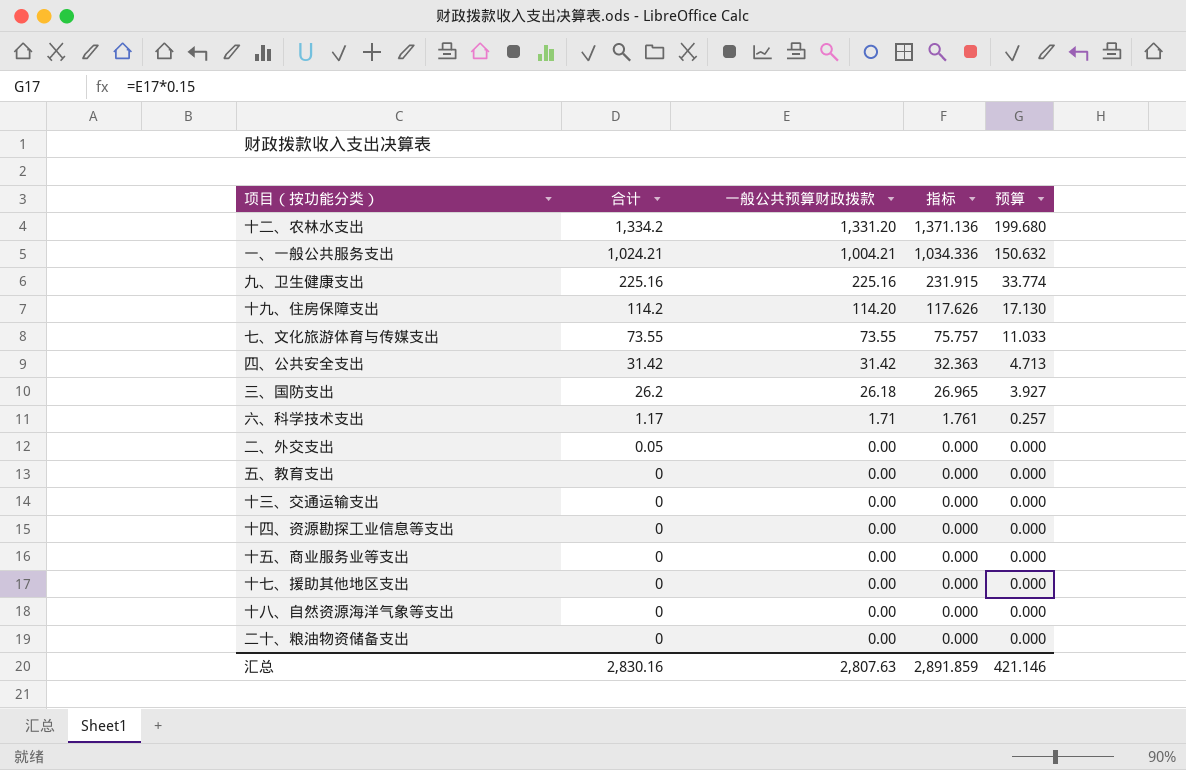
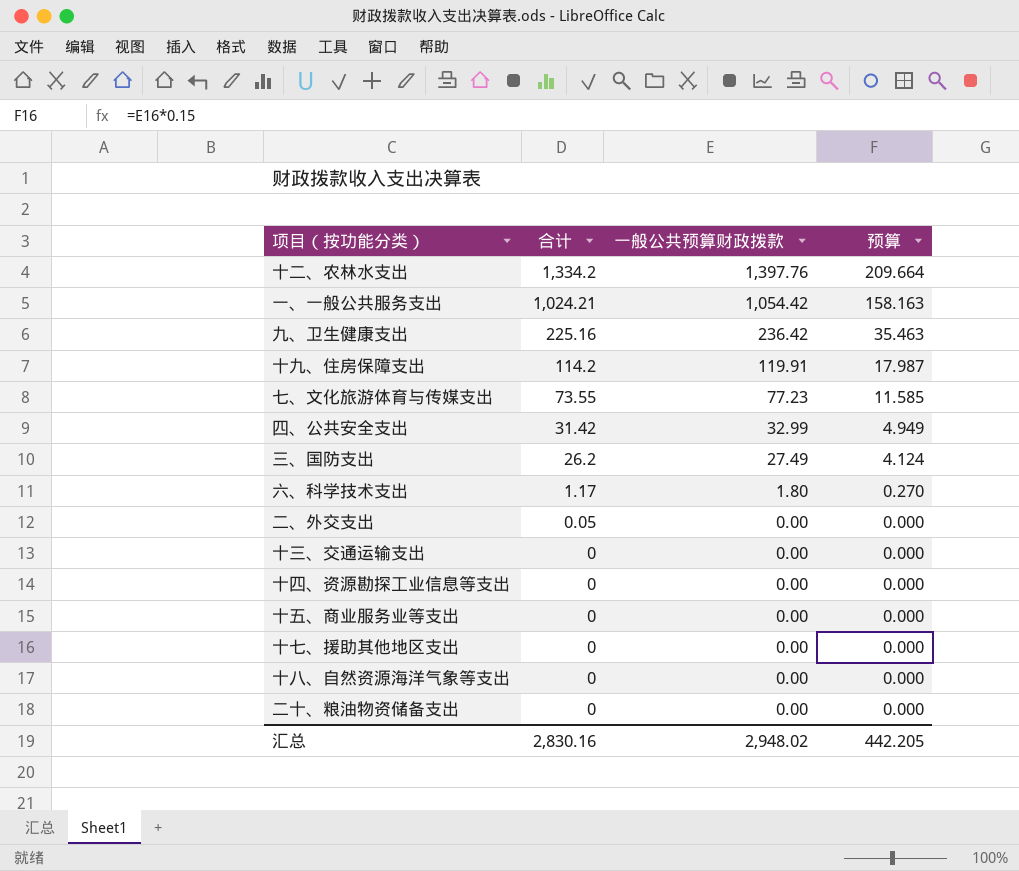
column 指标 | formula: [一般公共预算财政拨款] * 1.03 -> none
row 五、教育支出: 0 | 0.00 | 0.000 | 0.000 -> none
十二、农林水支出 | 一般公共预算财政拨款: 1,331.20 -> 1,397.76
十二、农林水支出 | 预算: 199.680 -> 209.664
一、一般公共服务支出 | 一般公共预算财政拨款: 1,004.21 -> 1,054.42
一、一般公共服务支出 | 预算: 150.632 -> 158.163
九、卫生健康支出 | 一般公共预算财政拨款: 225.16 -> 236.42
九、卫生健康支出 | 预算: 33.774 -> 35.463
十九、住房保障支出 | 一般公共预算财政拨款: 114.20 -> 119.91
十九、住房保障支出 | 预算: 17.130 -> 17.987
七、文化旅游体育与传媒支出 | 一般公共预算财政拨款: 73.55 -> 77.23
七、文化旅游体育与传媒支出 | 预算: 11.033 -> 11.585
四、公共安全支出 | 一般公共预算财政拨款: 31.42 -> 32.99
四、公共安全支出 | 预算: 4.713 -> 4.949
三、国防支出 | 一般公共预算财政拨款: 26.18 -> 27.49
三、国防支出 | 预算: 3.927 -> 4.124
六、科学技术支出 | 一般公共预算财政拨款: 1.71 -> 1.80
六、科学技术支出 | 预算: 0.257 -> 0.270
汇总 | 一般公共预算财政拨款: 2,807.63 -> 2,948.02
汇总 | 预算: 421.146 -> 442.205

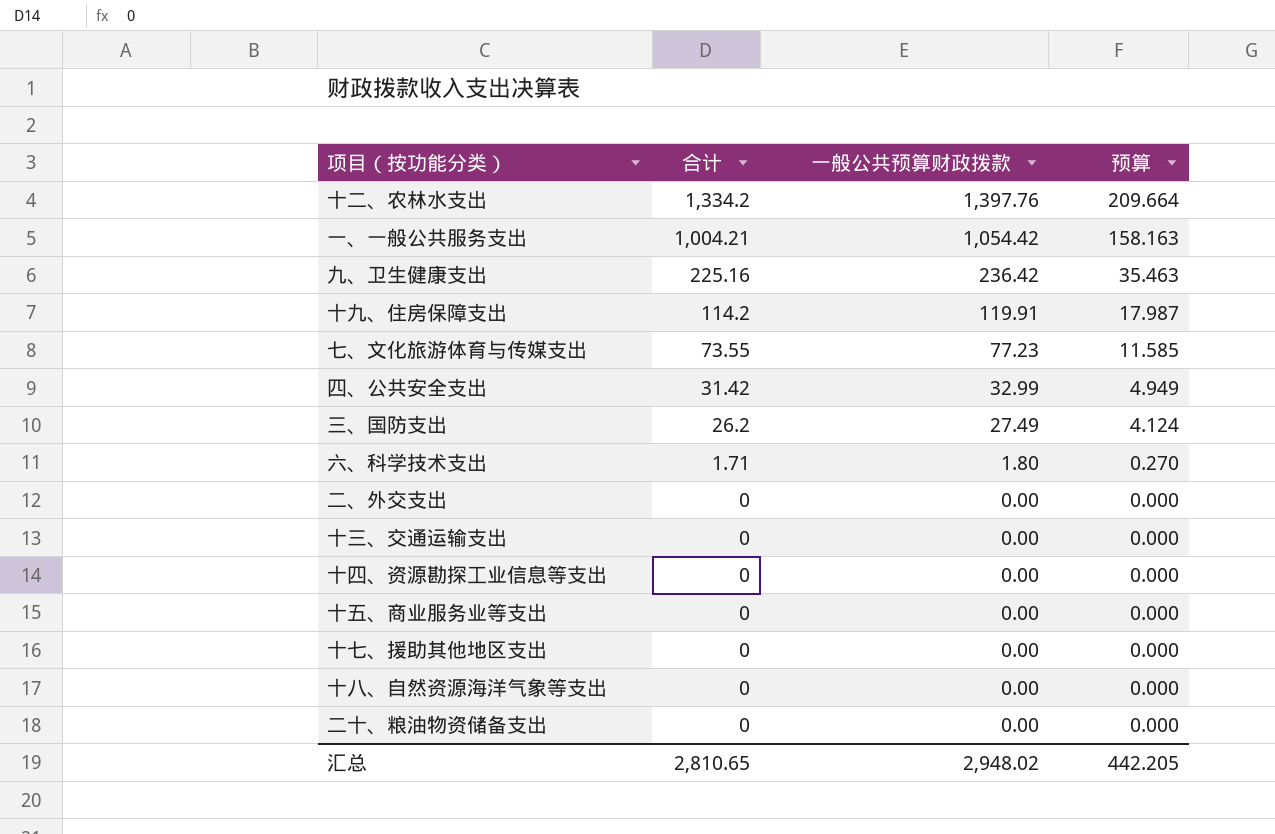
一、一般公共服务支出 | 合计: 1,024.21 -> 1,004.21
六、科学技术支出 | 合计: 1.17 -> 1.71
二、外交支出 | 合计: 0.05 -> 0
汇总 | 合计: 2,830.16 -> 2,810.65

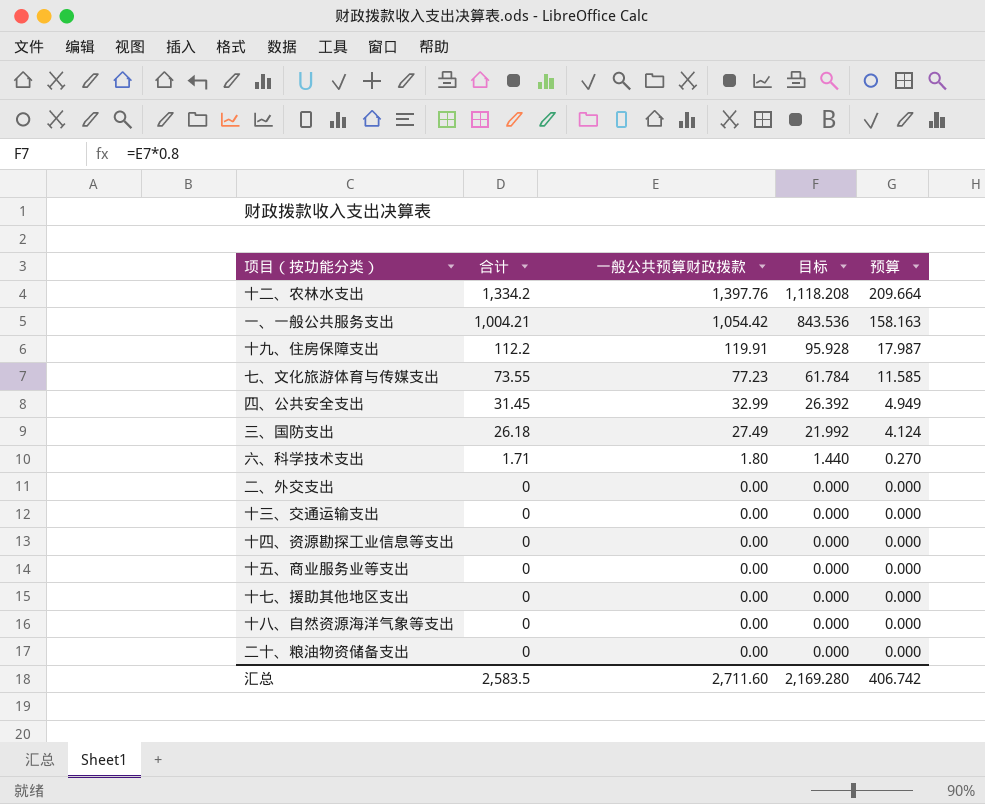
column 目标 | formula: none -> [一般公共预算财政拨款] * 0.8
row 九、卫生健康支出: 225.16 | 236.42 | 35.463 -> none
十九、住房保障支出 | 合计: 114.2 -> 112.2
四、公共安全支出 | 合计: 31.42 -> 31.45
三、国防支出 | 合计: 26.2 -> 26.18
汇总 | 合计: 2,810.65 -> 2,583.5
汇总 | 一般公共预算财政拨款: 2,948.02 -> 2,711.60
汇总 | 预算: 442.205 -> 406.742

